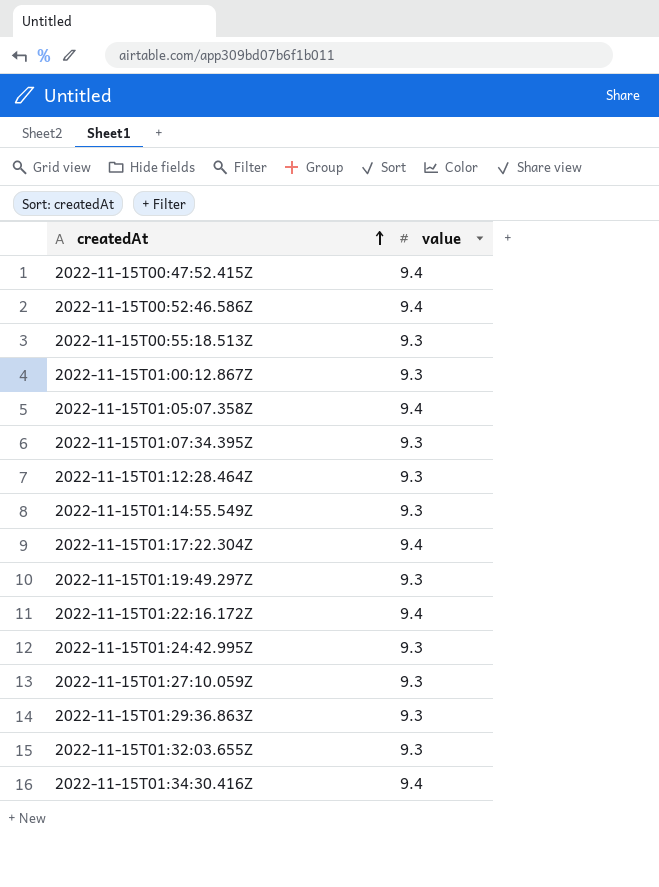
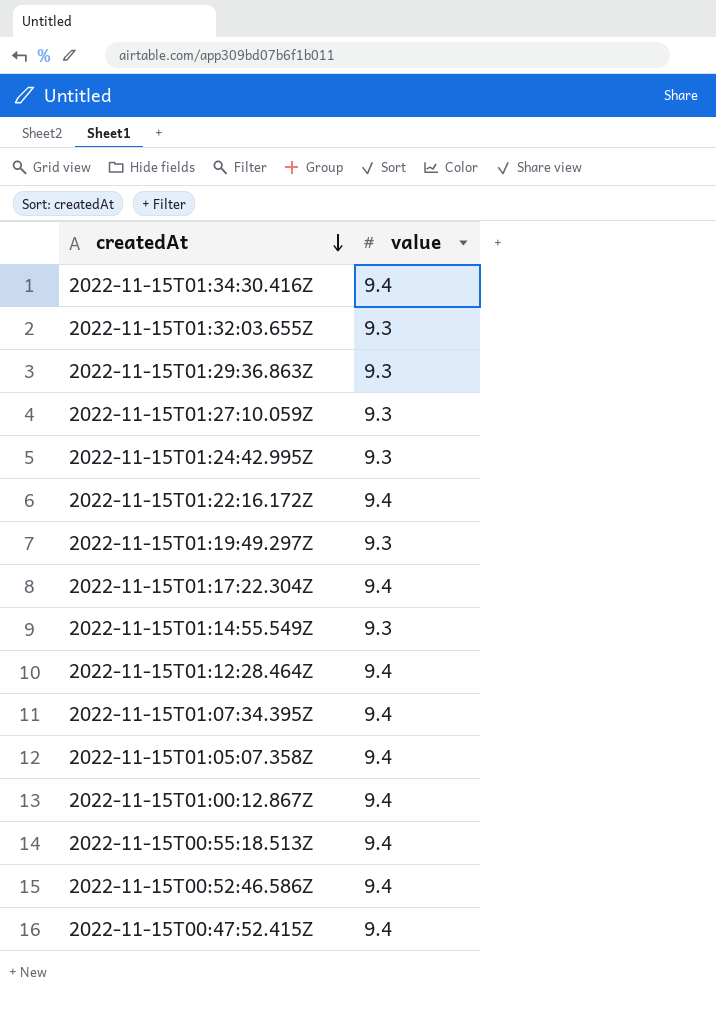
row order: createdAt ascending -> createdAt descending
2022-11-15T01:12:28.464Z | value: 9.3 -> 9.4
2022-11-15T01:07:34.395Z | value: 9.3 -> 9.4
2022-11-15T01:00:12.867Z | value: 9.3 -> 9.4
2022-11-15T00:55:18.513Z | value: 9.3 -> 9.4

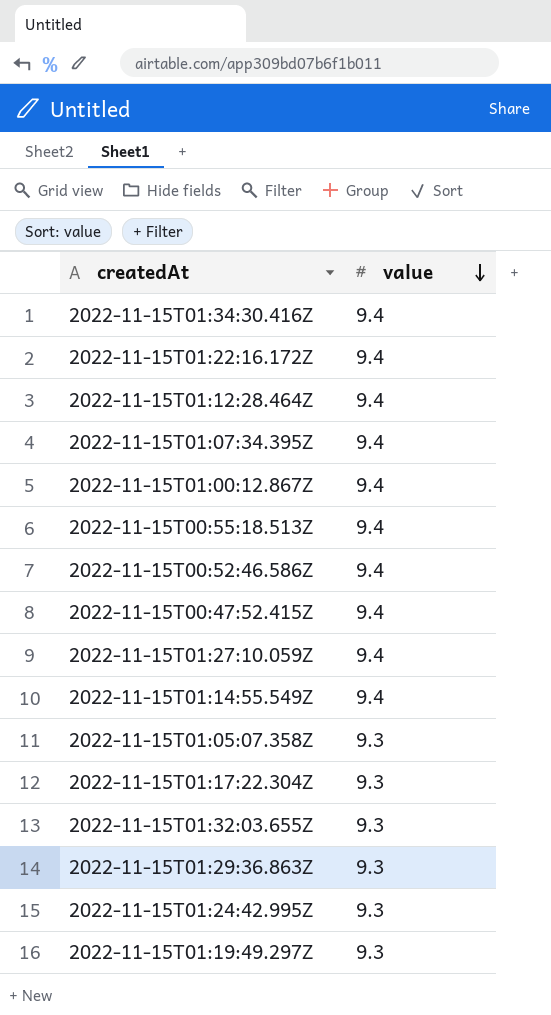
row order: createdAt descending -> value descending
2022-11-15T01:27:10.059Z | value: 9.3 -> 9.4
2022-11-15T01:14:55.549Z | value: 9.3 -> 9.4
2022-11-15T01:05:07.358Z | value: 9.4 -> 9.3
2022-11-15T01:17:22.304Z | value: 9.4 -> 9.3

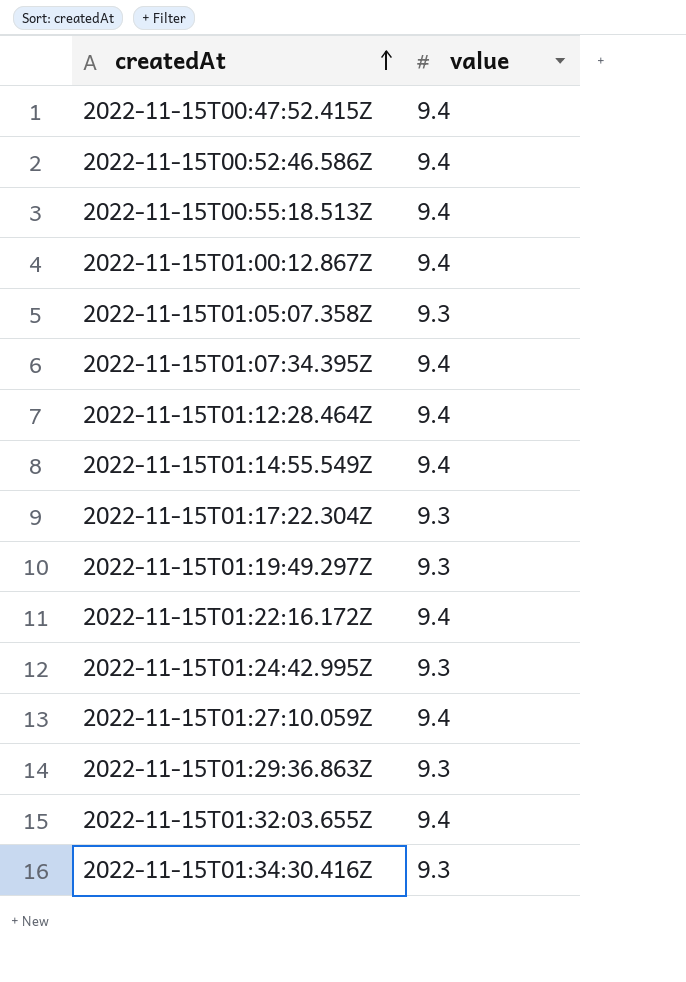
row order: value descending -> createdAt ascending
2022-11-15T01:32:03.655Z | value: 9.3 -> 9.4
2022-11-15T01:34:30.416Z | value: 9.4 -> 9.3

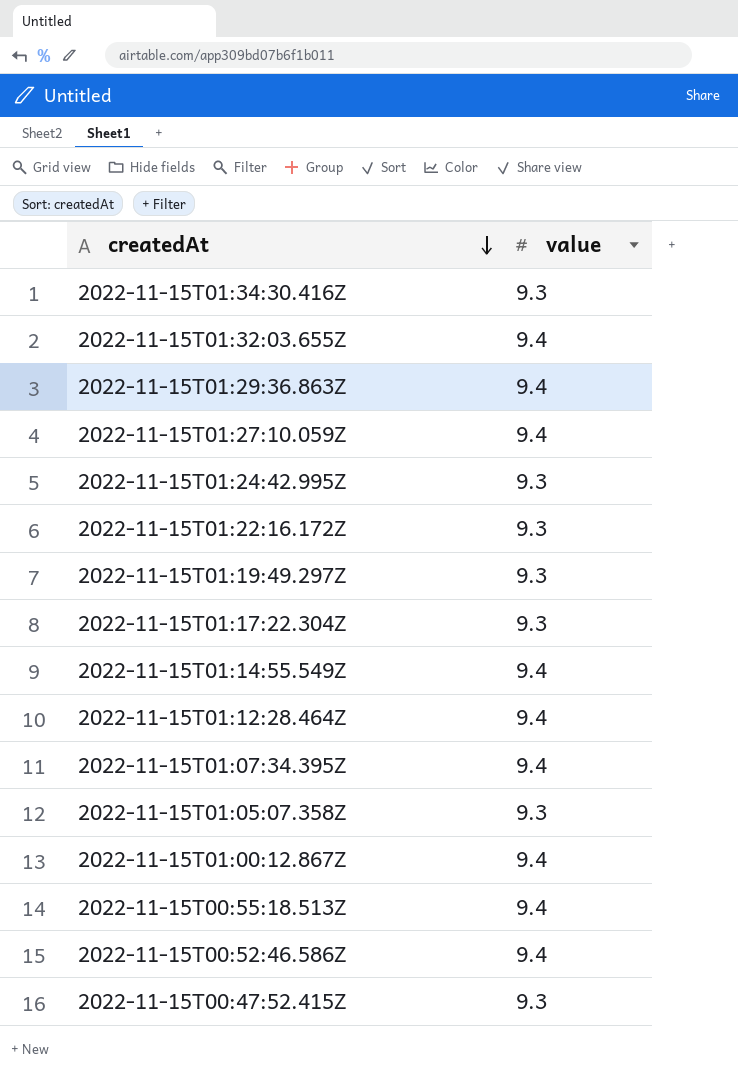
row order: createdAt ascending -> createdAt descending
2022-11-15T01:29:36.863Z | value: 9.3 -> 9.4
2022-11-15T01:22:16.172Z | value: 9.4 -> 9.3
2022-11-15T00:47:52.415Z | value: 9.4 -> 9.3

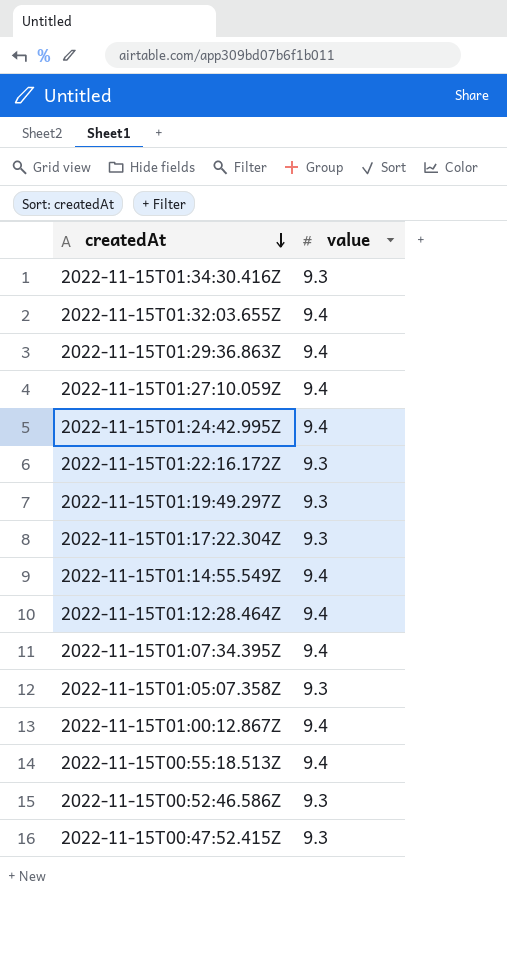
2022-11-15T01:24:42.995Z | value: 9.3 -> 9.4
2022-11-15T00:52:46.586Z | value: 9.4 -> 9.3

